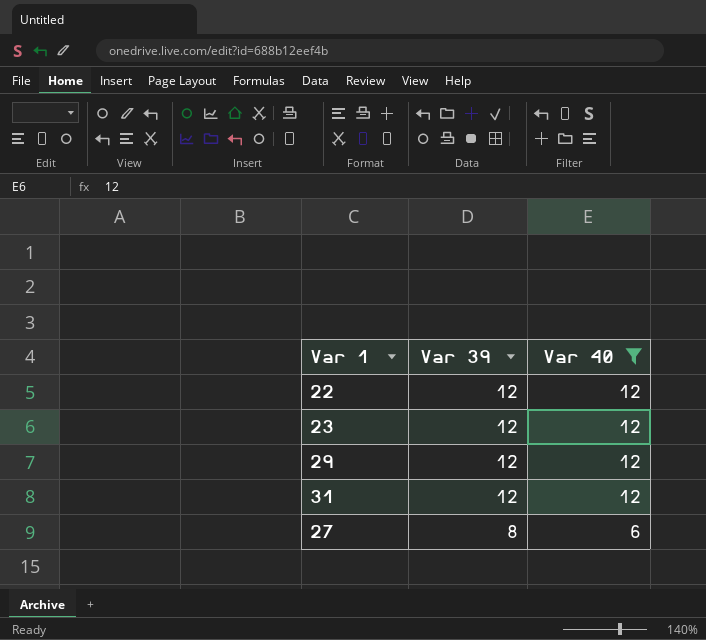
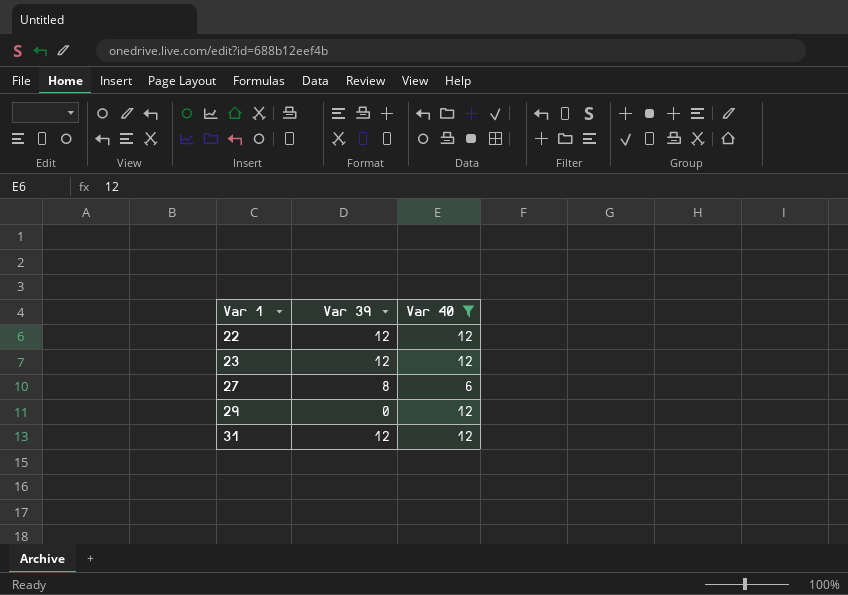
row order: Var 39 descending -> Var 1 ascending
29 | Var 39: 12 -> 0

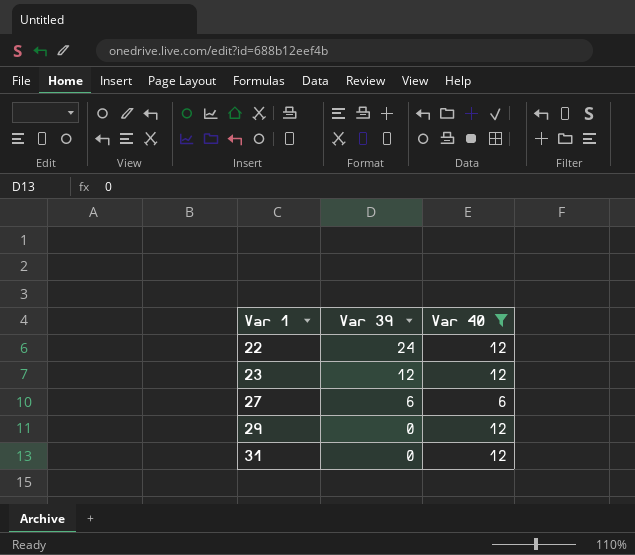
22 | Var 39: 12 -> 24
27 | Var 39: 8 -> 6
31 | Var 39: 12 -> 0

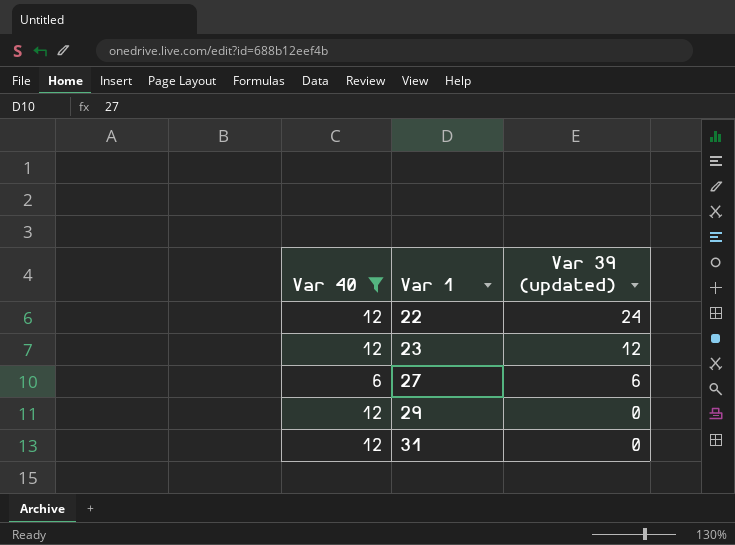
column Var 40 | position: 3 -> 1
column name: Var 39 -> Var 39 (updated)

